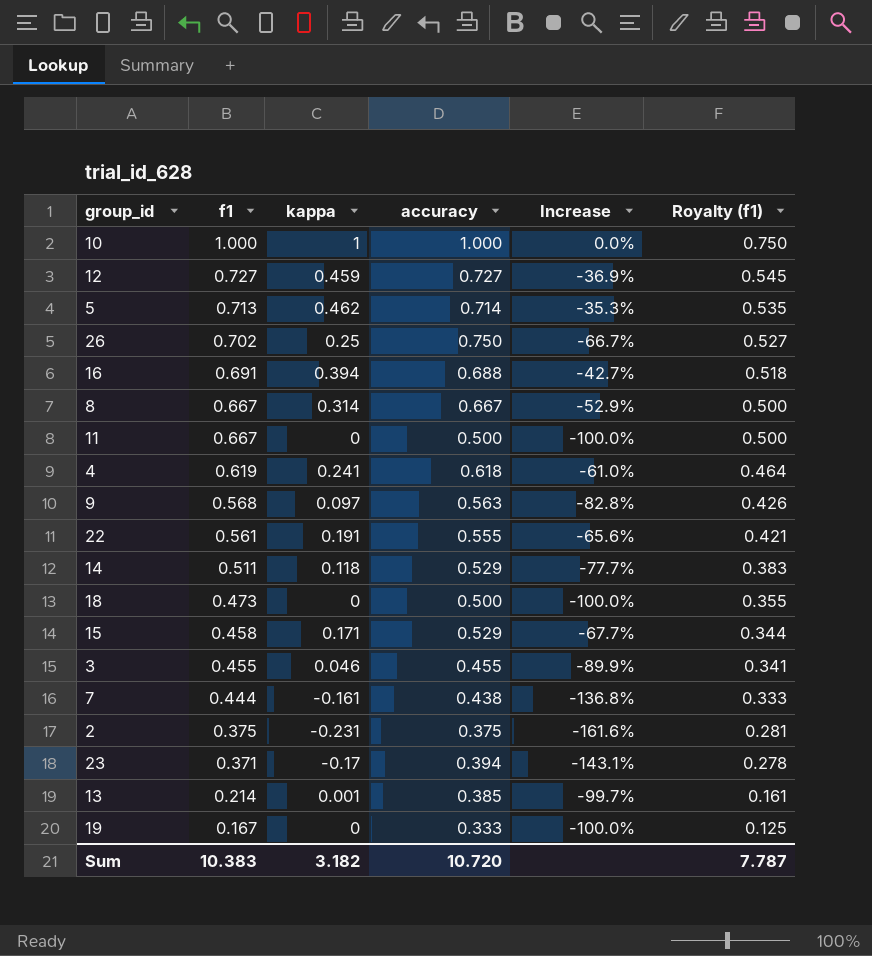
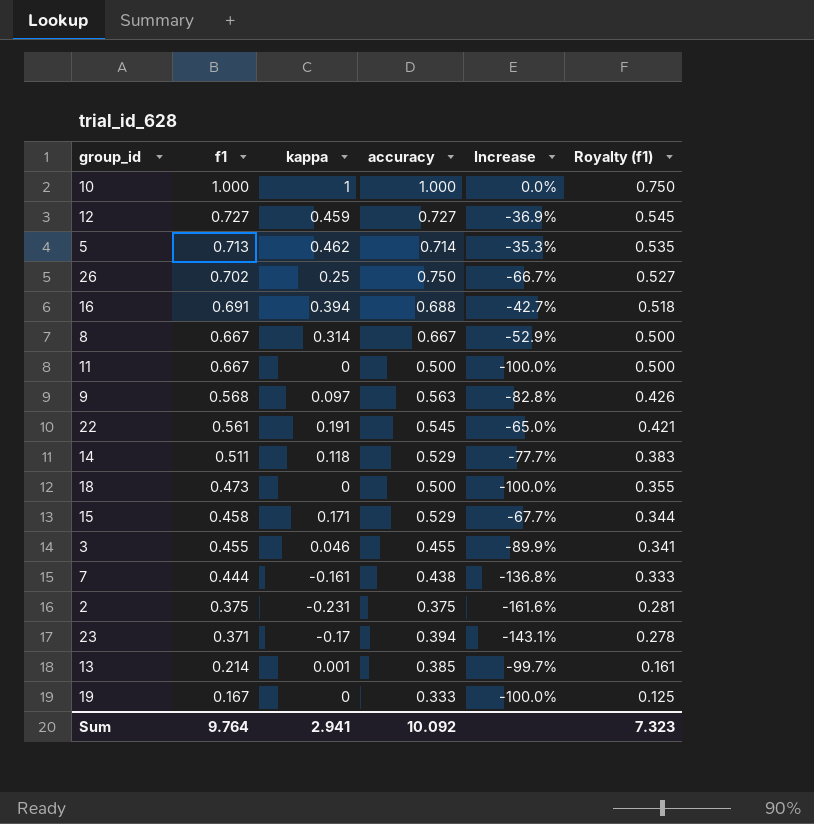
row 4: 0.619 | 0.241 | 0.618 | -61.0% | 0.464 -> none
22 | accuracy: 0.555 -> 0.545
22 | Increase: -65.6% -> -65.0%
Sum | f1: 10.383 -> 9.764
Sum | kappa: 3.182 -> 2.941
Sum | accuracy: 10.720 -> 10.092
Sum | Royalty (f1): 7.787 -> 7.323

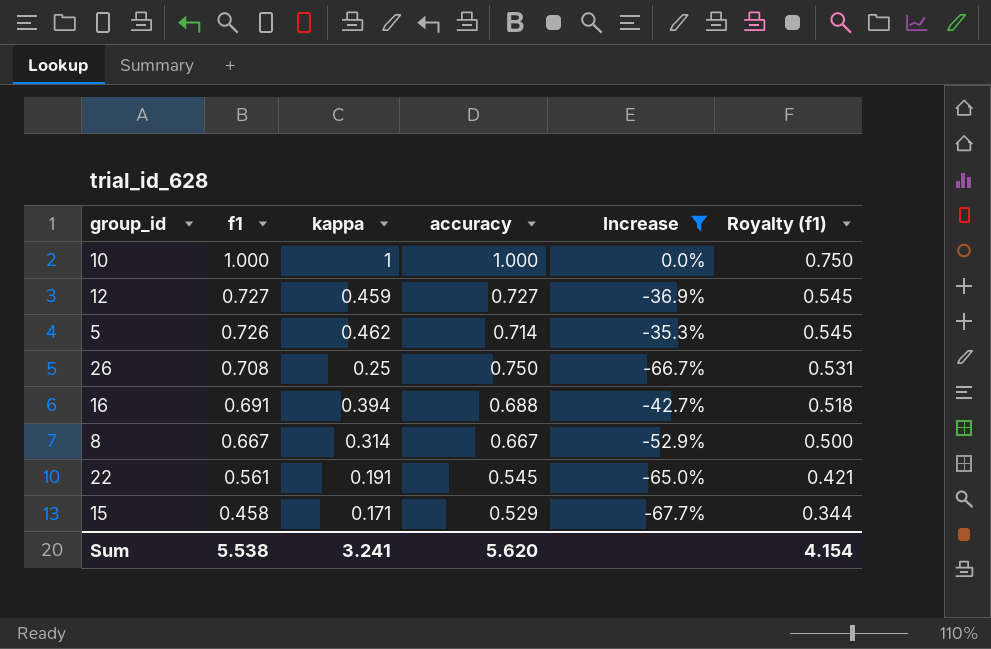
filter: none -> Increase >= -67.7%
5 | f1: 0.713 -> 0.726
5 | Royalty (f1): 0.535 -> 0.545
26 | f1: 0.702 -> 0.708
26 | Royalty (f1): 0.527 -> 0.531
Sum | f1: 9.764 -> 5.538
Sum | kappa: 2.941 -> 3.241
Sum | accuracy: 10.092 -> 5.620
Sum | Royalty (f1): 7.323 -> 4.154

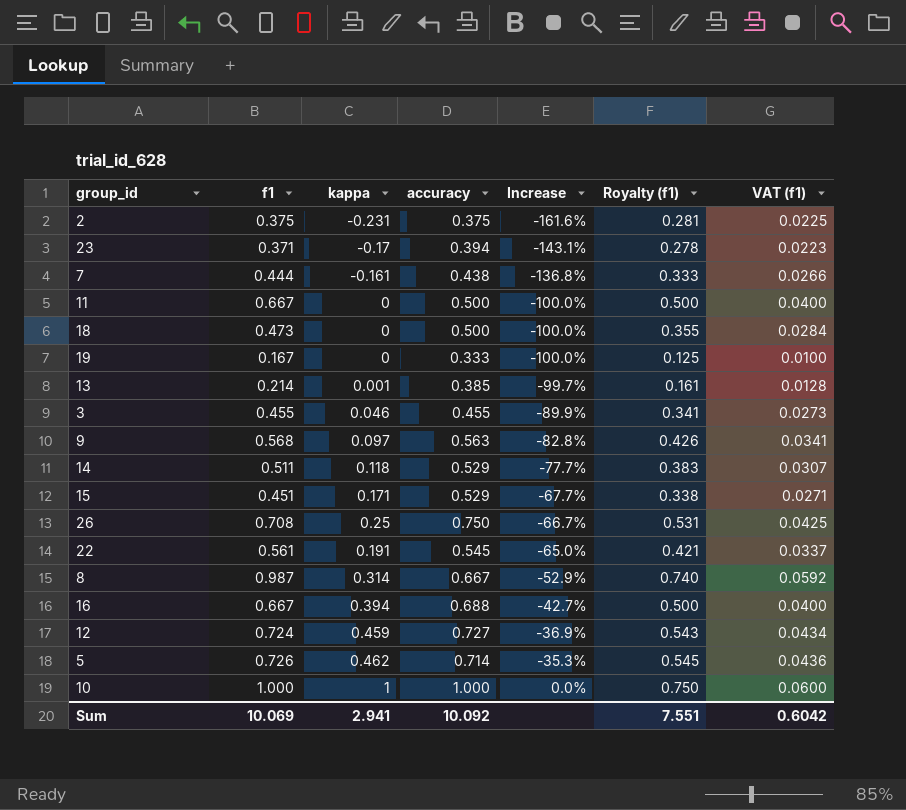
filter: Increase >= -67.7% -> none
row order: f1 descending -> Increase ascending
column VAT (f1) | formula: none -> [f1] * 0.06
15 | f1: 0.458 -> 0.451
15 | Royalty (f1): 0.344 -> 0.338
8 | f1: 0.667 -> 0.987
8 | Royalty (f1): 0.500 -> 0.740
16 | f1: 0.691 -> 0.667
16 | Royalty (f1): 0.518 -> 0.500
12 | f1: 0.727 -> 0.724
12 | Royalty (f1): 0.545 -> 0.543
Sum | f1: 5.538 -> 10.069
Sum | kappa: 3.241 -> 2.941
Sum | accuracy: 5.620 -> 10.092
Sum | Royalty (f1): 4.154 -> 7.551

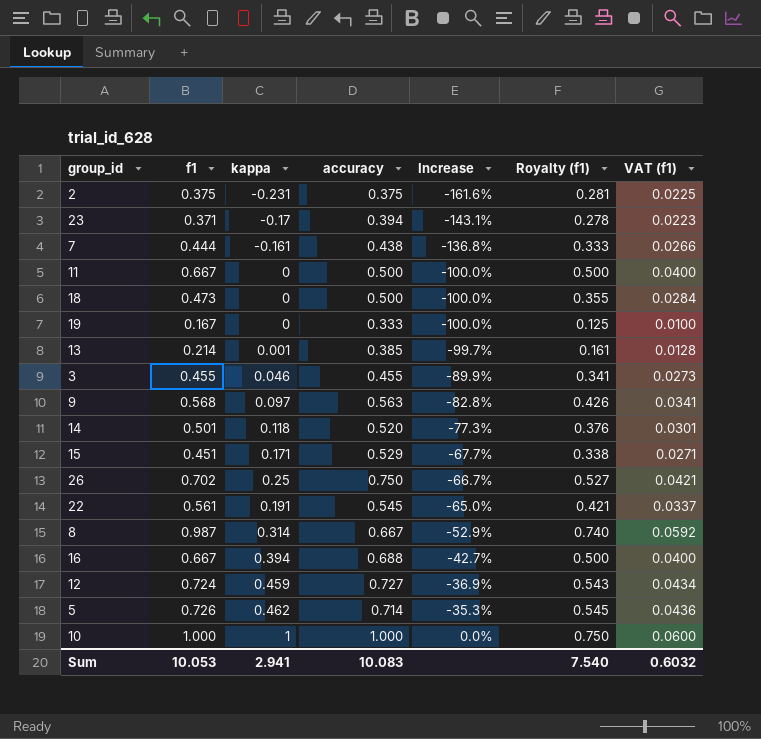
14 | f1: 0.511 -> 0.501
14 | accuracy: 0.529 -> 0.520
14 | Increase: -77.7% -> -77.3%
14 | Royalty (f1): 0.383 -> 0.376
14 | VAT (f1): 0.0307 -> 0.0301
26 | f1: 0.708 -> 0.702
26 | Royalty (f1): 0.531 -> 0.527
26 | VAT (f1): 0.0425 -> 0.0421
Sum | f1: 10.069 -> 10.053
Sum | accuracy: 10.092 -> 10.083
Sum | Royalty (f1): 7.551 -> 7.540
Sum | VAT (f1): 0.6042 -> 0.6032

